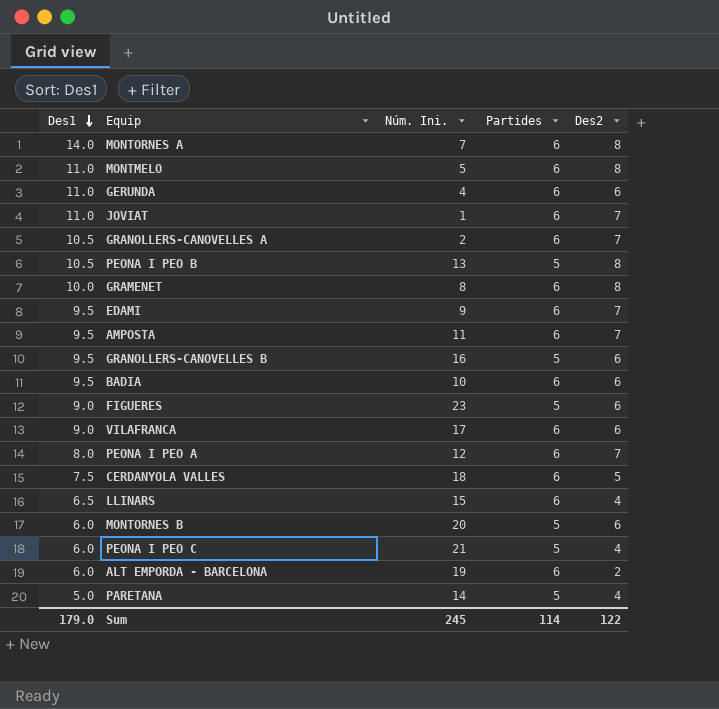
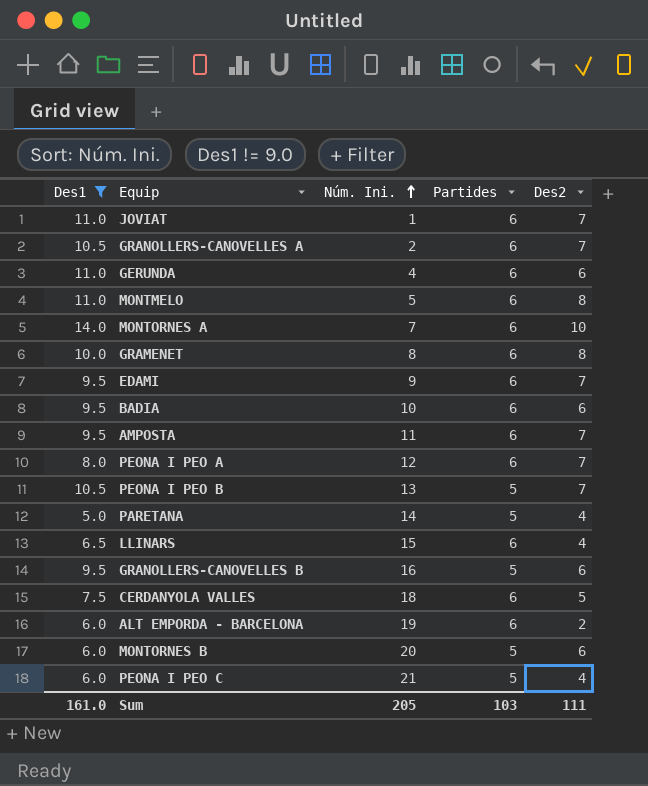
filter: none -> Des1 != 9.0
row order: Des1 descending -> Núm. Ini. ascending
MONTORNES A | Des2: 8 -> 10
PEONA I PEO B | Des2: 8 -> 7
Sum | Des1: 179.0 -> 161.0
Sum | Núm. Ini.: 245 -> 205
Sum | Partides: 114 -> 103
Sum | Des2: 122 -> 111

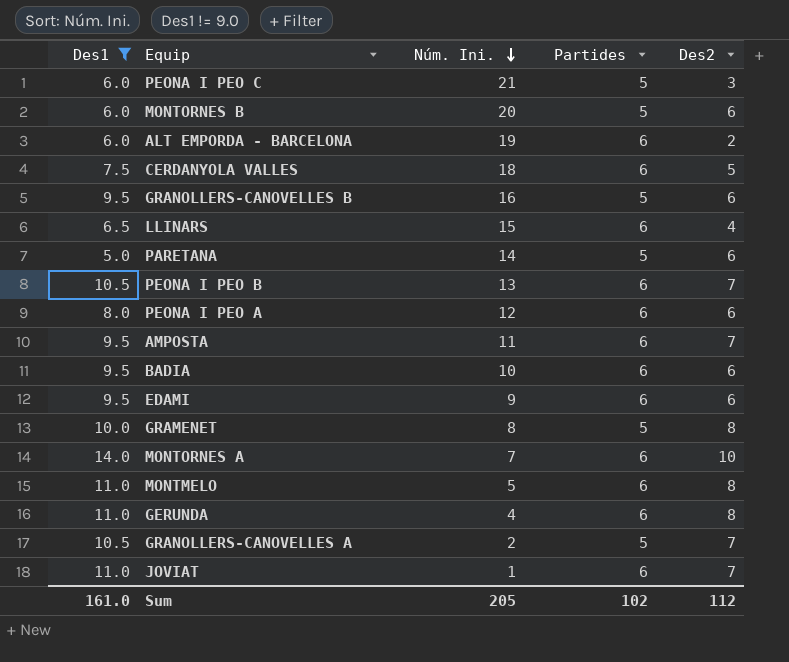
row order: Núm. Ini. ascending -> Núm. Ini. descending
PEONA I PEO C | Des2: 4 -> 3
PARETANA | Des2: 4 -> 6
PEONA I PEO B | Partides: 5 -> 6
PEONA I PEO A | Des2: 7 -> 6
EDAMI | Des2: 7 -> 6
GRAMENET | Partides: 6 -> 5
GERUNDA | Des2: 6 -> 8
GRANOLLERS-CANOVELLES A | Partides: 6 -> 5
Sum | Partides: 103 -> 102
Sum | Des2: 111 -> 112

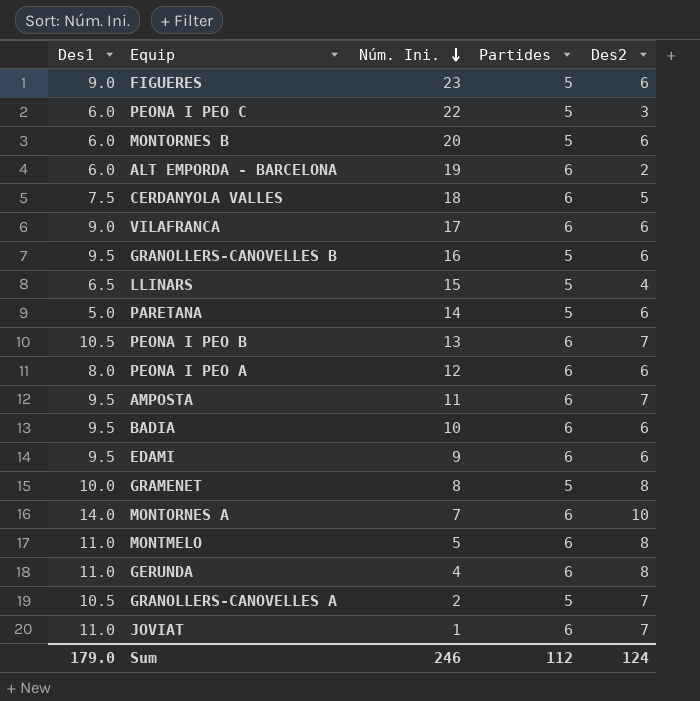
filter: Des1 != 9.0 -> none
PEONA I PEO C | Núm. Ini.: 21 -> 22
LLINARS | Partides: 6 -> 5
Sum | Des1: 161.0 -> 179.0
Sum | Núm. Ini.: 205 -> 246
Sum | Partides: 102 -> 112
Sum | Des2: 112 -> 124

